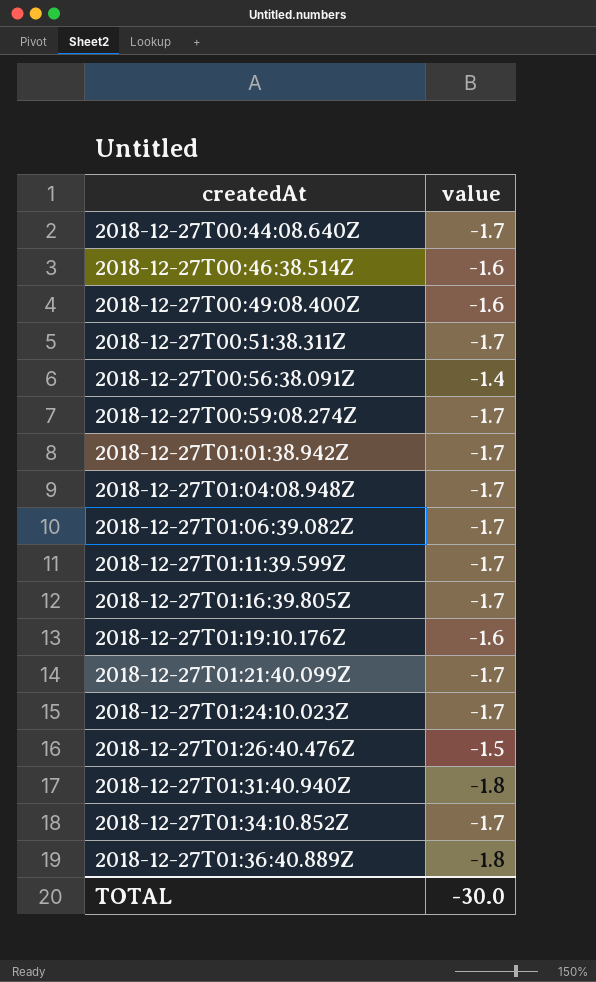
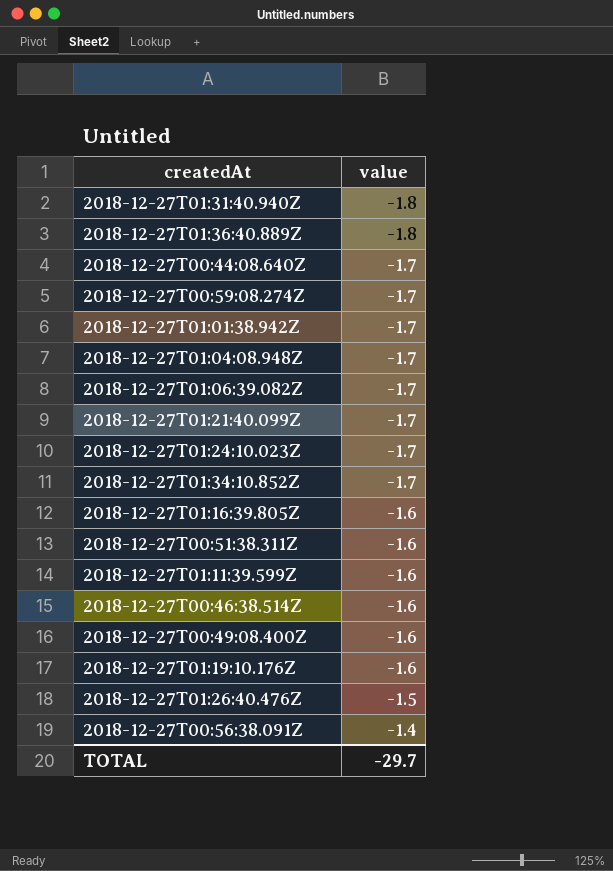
row order: createdAt ascending -> value ascending
2018-12-27T01:16:39.805Z | value: -1.7 -> -1.6
2018-12-27T00:51:38.311Z | value: -1.7 -> -1.6
2018-12-27T01:11:39.599Z | value: -1.7 -> -1.6
TOTAL | value: -30.0 -> -29.7

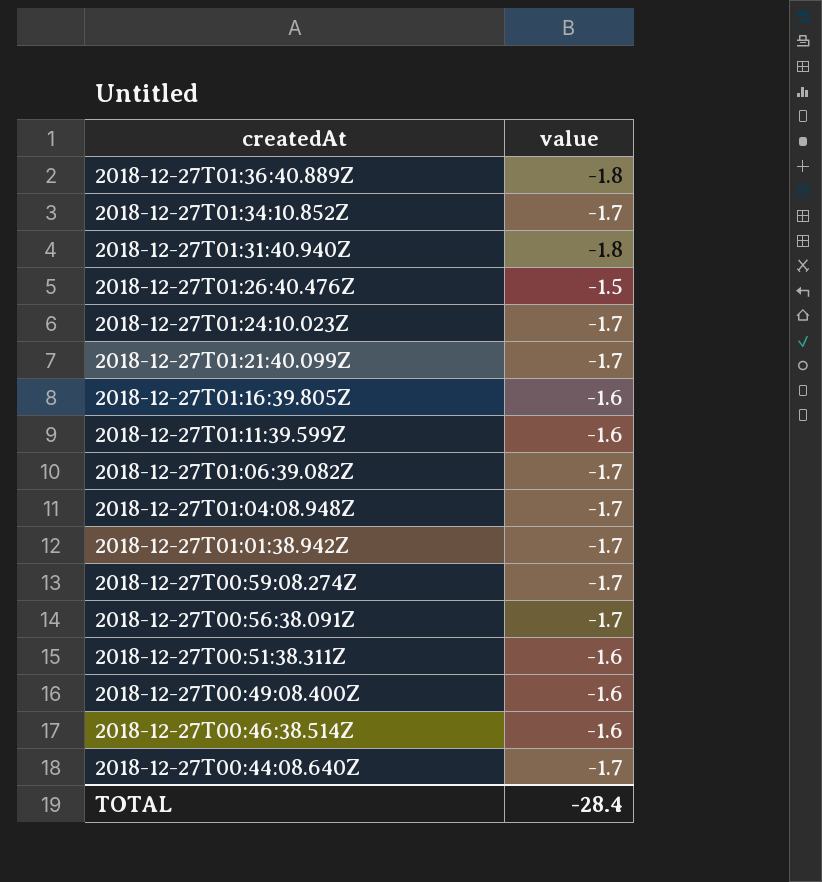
row order: value ascending -> createdAt descending
row 2018-12-27T01:19:10.176Z: -1.6 -> none
2018-12-27T00:56:38.091Z | value: -1.4 -> -1.7
TOTAL | value: -29.7 -> -28.4

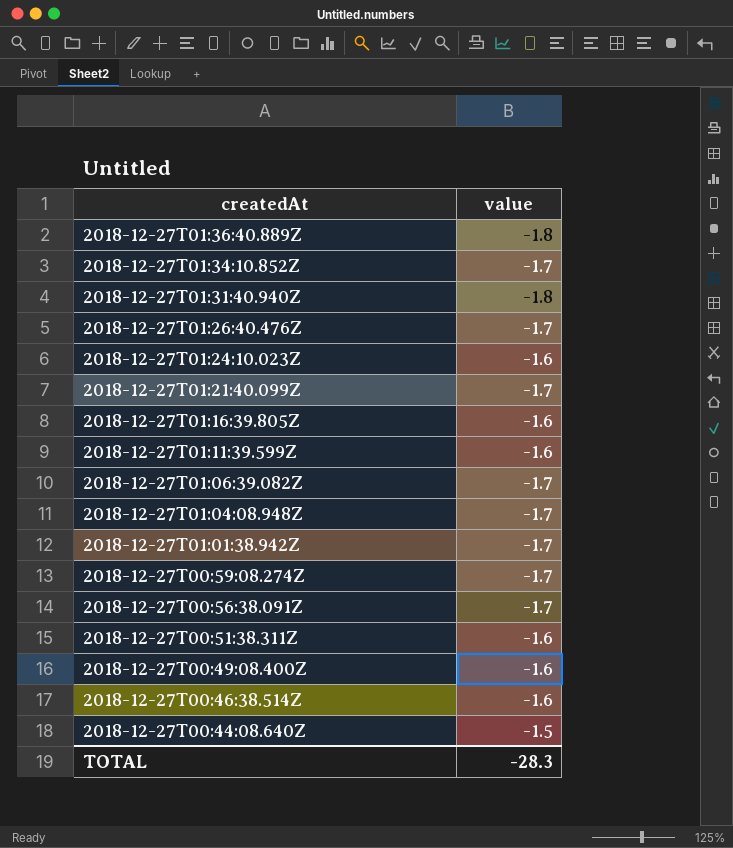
2018-12-27T01:26:40.476Z | value: -1.5 -> -1.7
2018-12-27T01:24:10.023Z | value: -1.7 -> -1.6
2018-12-27T00:44:08.640Z | value: -1.7 -> -1.5
TOTAL | value: -28.4 -> -28.3

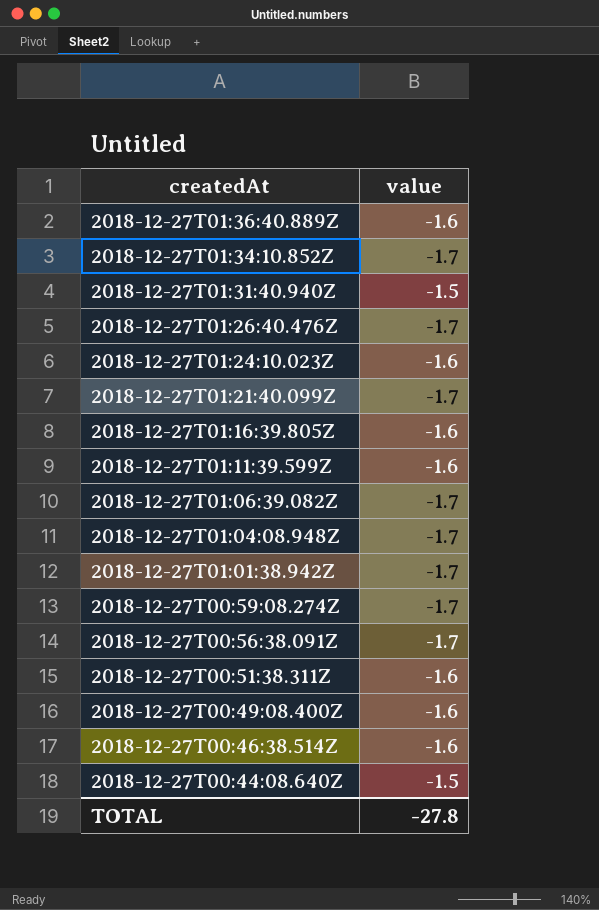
2018-12-27T01:36:40.889Z | value: -1.8 -> -1.6
2018-12-27T01:31:40.940Z | value: -1.8 -> -1.5
TOTAL | value: -28.3 -> -27.8

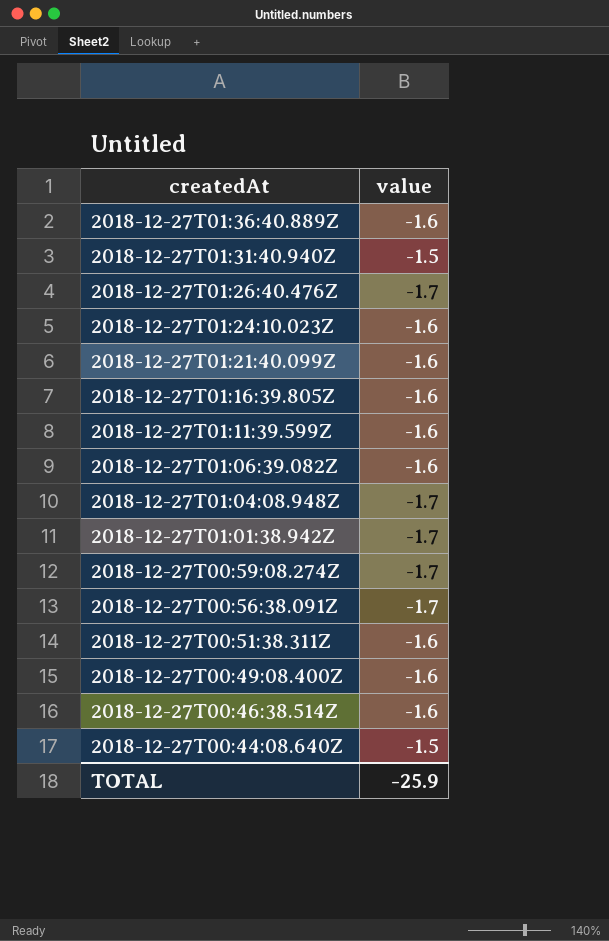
row 2018-12-27T01:34:10.852Z: -1.7 -> none
2018-12-27T01:21:40.099Z | value: -1.7 -> -1.6
2018-12-27T01:06:39.082Z | value: -1.7 -> -1.6
TOTAL | value: -27.8 -> -25.9

